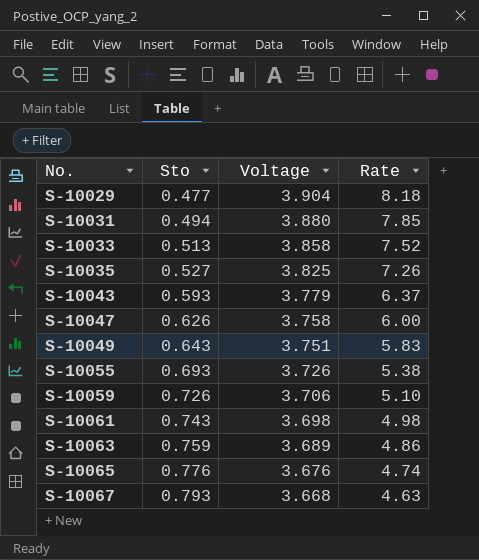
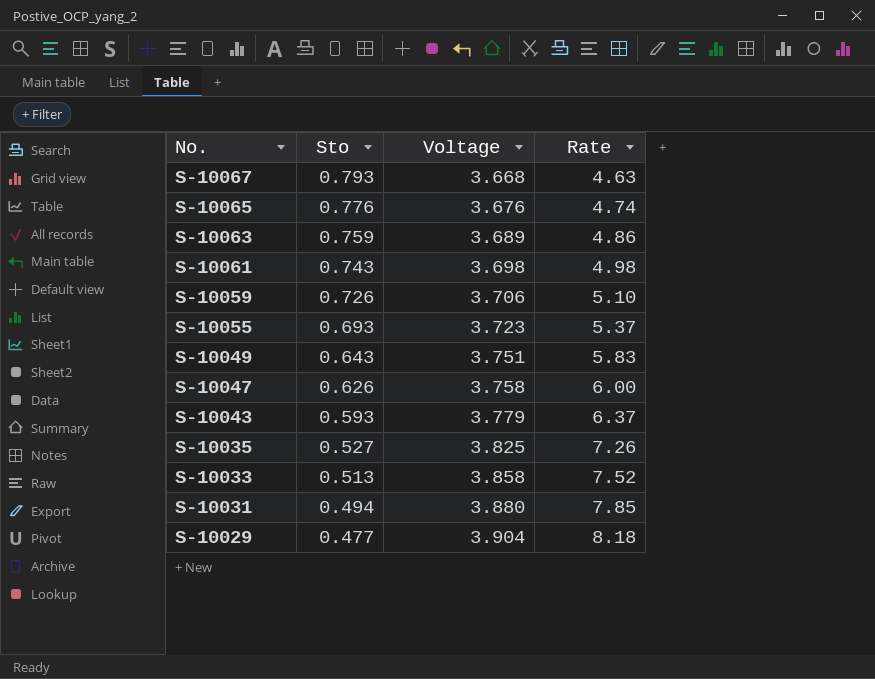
row order: No. ascending -> No. descending
S-10055 | Voltage: 3.726 -> 3.723
S-10055 | Rate: 5.38 -> 5.37

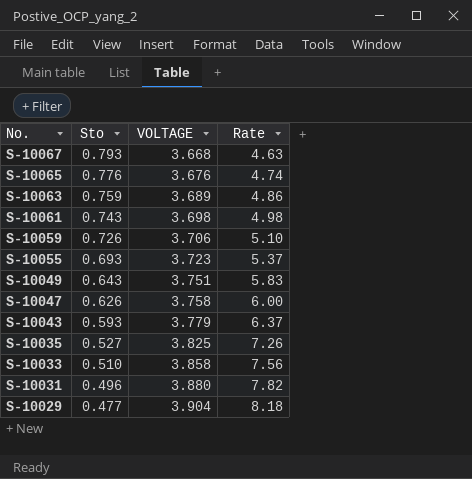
column name: Voltage -> VOLTAGE
S-10033 | Sto: 0.513 -> 0.510
S-10033 | Rate: 7.52 -> 7.56
S-10031 | Sto: 0.494 -> 0.496
S-10031 | Rate: 7.85 -> 7.82

